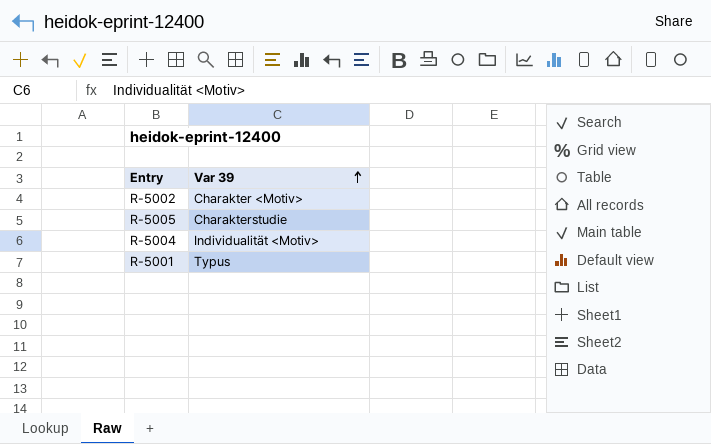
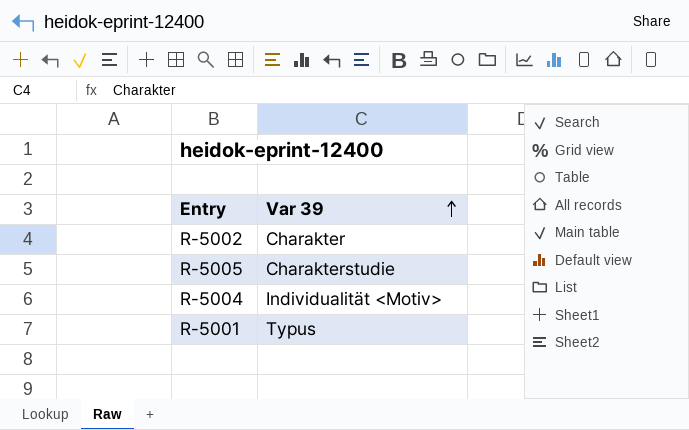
R-5002 | Var 39: Charakter <Motiv> -> Charakter

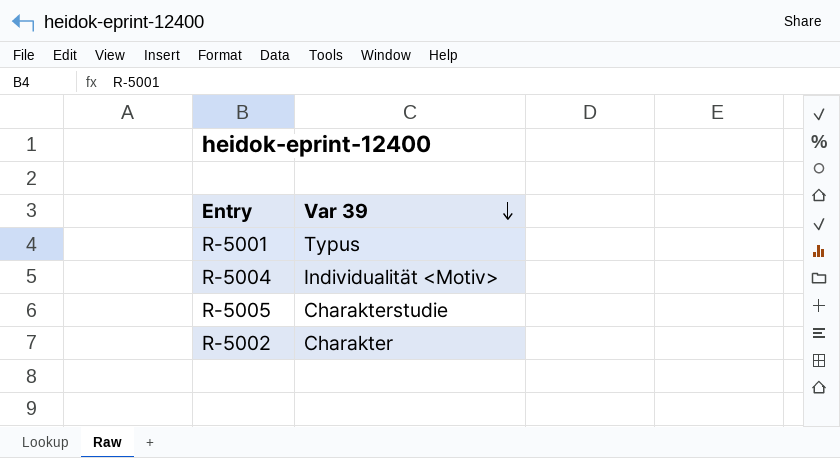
row order: Var 39 ascending -> Var 39 descending

